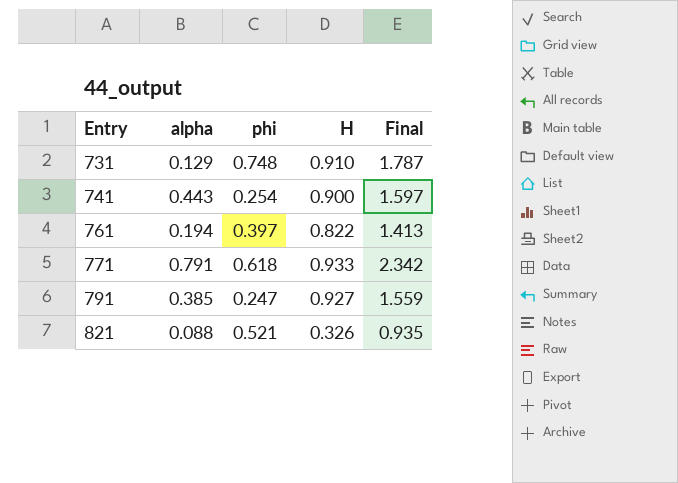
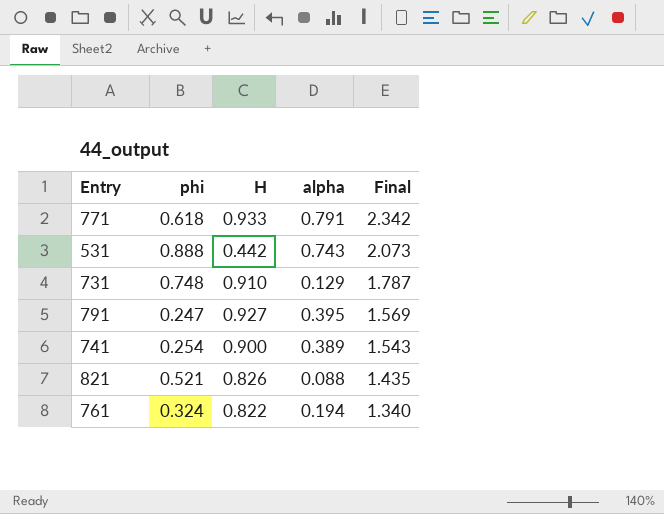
row order: Entry ascending -> Final descending
column alpha | position: 2 -> 4
row 531: none -> 0.888 | 0.442 | 0.743 | 2.073
791 | alpha: 0.385 -> 0.395
791 | Final: 1.559 -> 1.569
741 | alpha: 0.443 -> 0.389
741 | Final: 1.597 -> 1.543
821 | H: 0.326 -> 0.826
821 | Final: 0.935 -> 1.435
761 | phi: 0.397 -> 0.324
761 | Final: 1.413 -> 1.340

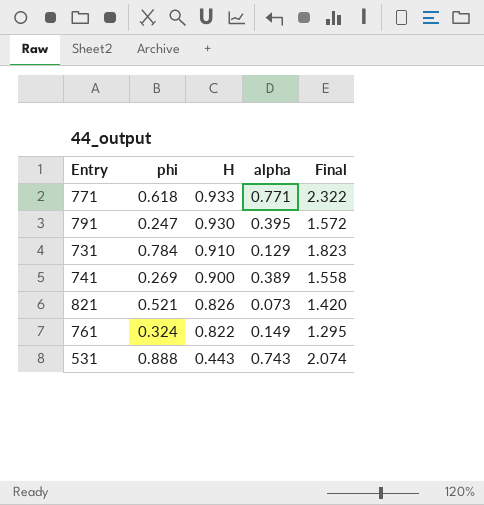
row order: Final descending -> H descending
771 | alpha: 0.791 -> 0.771
771 | Final: 2.342 -> 2.322
791 | H: 0.927 -> 0.930
791 | Final: 1.569 -> 1.572
731 | phi: 0.748 -> 0.784
731 | Final: 1.787 -> 1.823
741 | phi: 0.254 -> 0.269
741 | Final: 1.543 -> 1.558
821 | alpha: 0.088 -> 0.073
821 | Final: 1.435 -> 1.420
761 | alpha: 0.194 -> 0.149
761 | Final: 1.340 -> 1.295
531 | H: 0.442 -> 0.443
531 | Final: 2.073 -> 2.074

